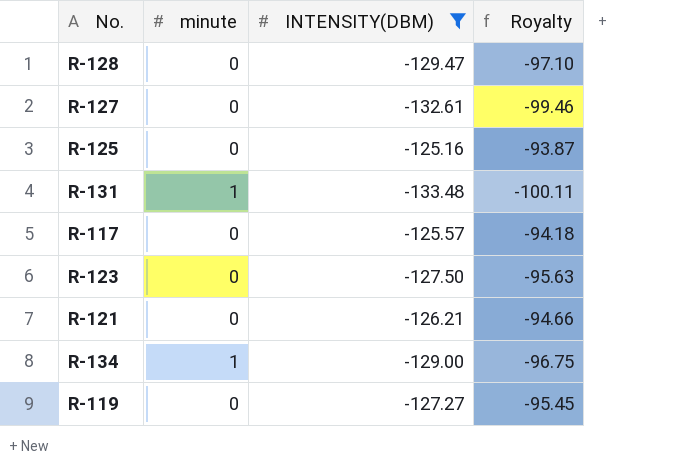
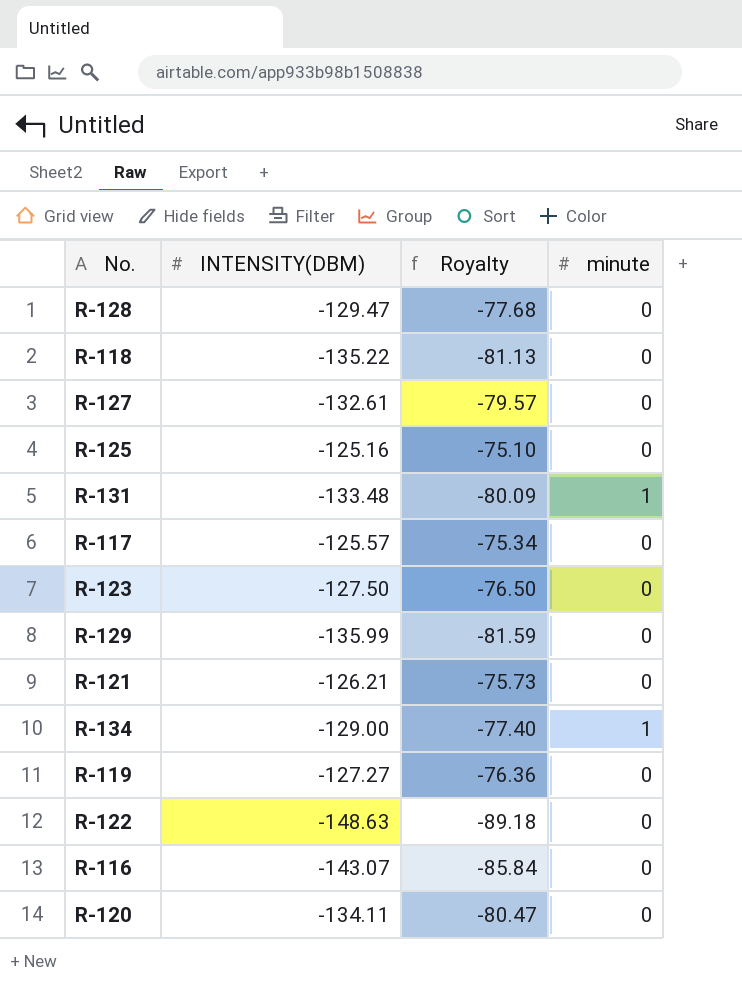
filter: INTENSITY(DBM) >= -133.48 -> none
column Royalty | formula: [INTENSITY(DBM)] * 0.75 -> [INTENSITY(DBM)] * 0.6
column minute | position: 2 -> 4

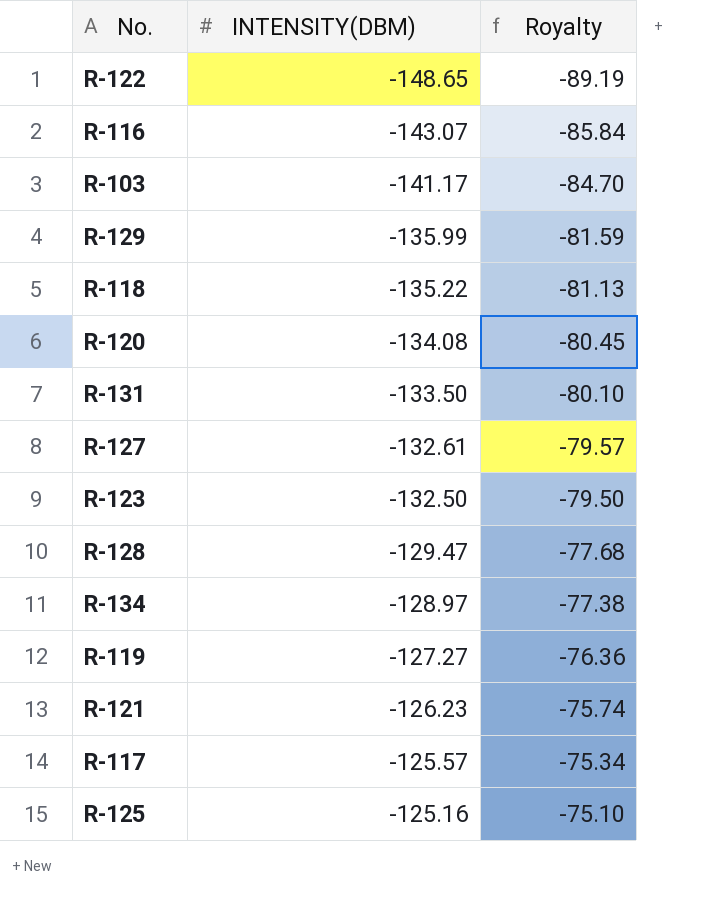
row order: none -> INTENSITY(DBM) ascending
column minute | position: 4 -> none
R-122 | INTENSITY(DBM): -148.63 -> -148.65
R-122 | Royalty: -89.18 -> -89.19
row R-103: none -> -141.17 | -84.70
R-120 | INTENSITY(DBM): -134.11 -> -134.08
R-120 | Royalty: -80.47 -> -80.45
R-131 | INTENSITY(DBM): -133.48 -> -133.50
R-131 | Royalty: -80.09 -> -80.10
R-123 | INTENSITY(DBM): -127.50 -> -132.50
R-123 | Royalty: -76.50 -> -79.50
R-134 | INTENSITY(DBM): -129.00 -> -128.97
R-134 | Royalty: -77.40 -> -77.38
R-121 | INTENSITY(DBM): -126.21 -> -126.23
R-121 | Royalty: -75.73 -> -75.74

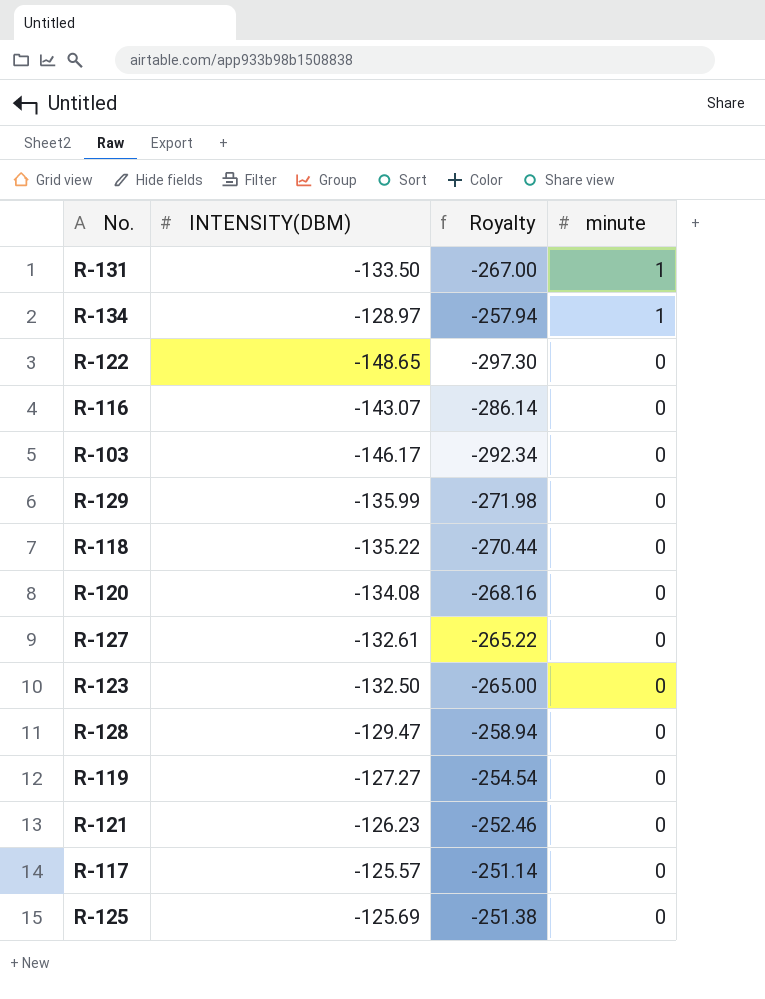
row order: INTENSITY(DBM) ascending -> minute descending
column Royalty | formula: [INTENSITY(DBM)] * 0.6 -> [INTENSITY(DBM)] * 2
column minute | position: none -> 4
R-103 | INTENSITY(DBM): -141.17 -> -146.17
R-125 | INTENSITY(DBM): -125.16 -> -125.69

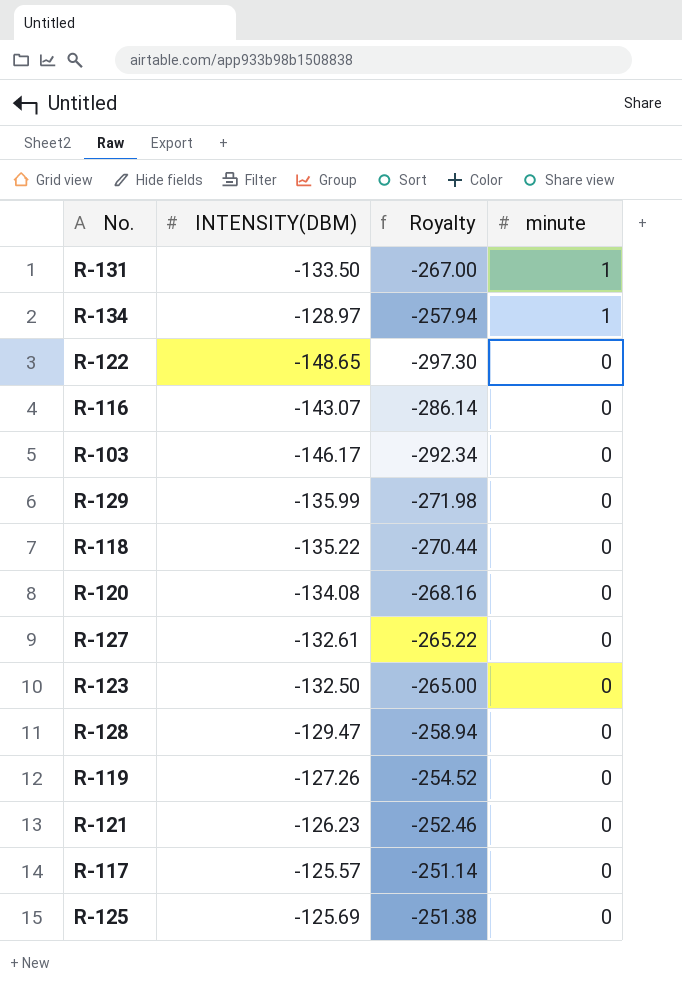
R-119 | INTENSITY(DBM): -127.27 -> -127.26
R-119 | Royalty: -254.54 -> -254.52

